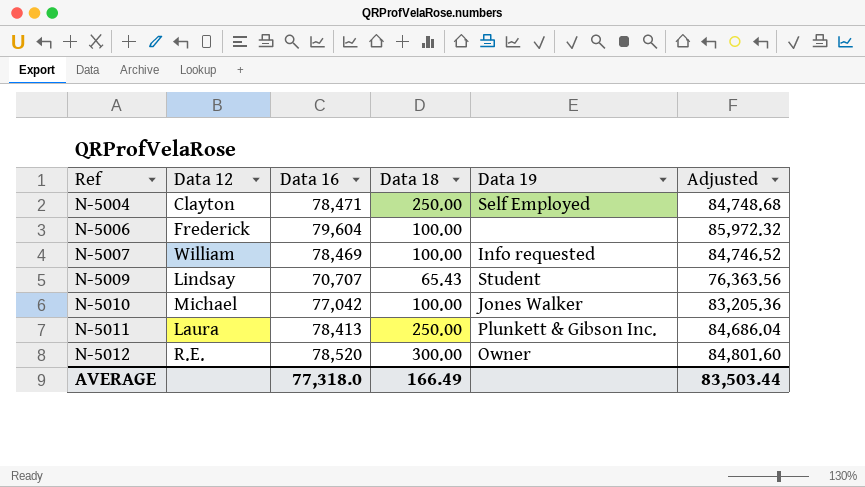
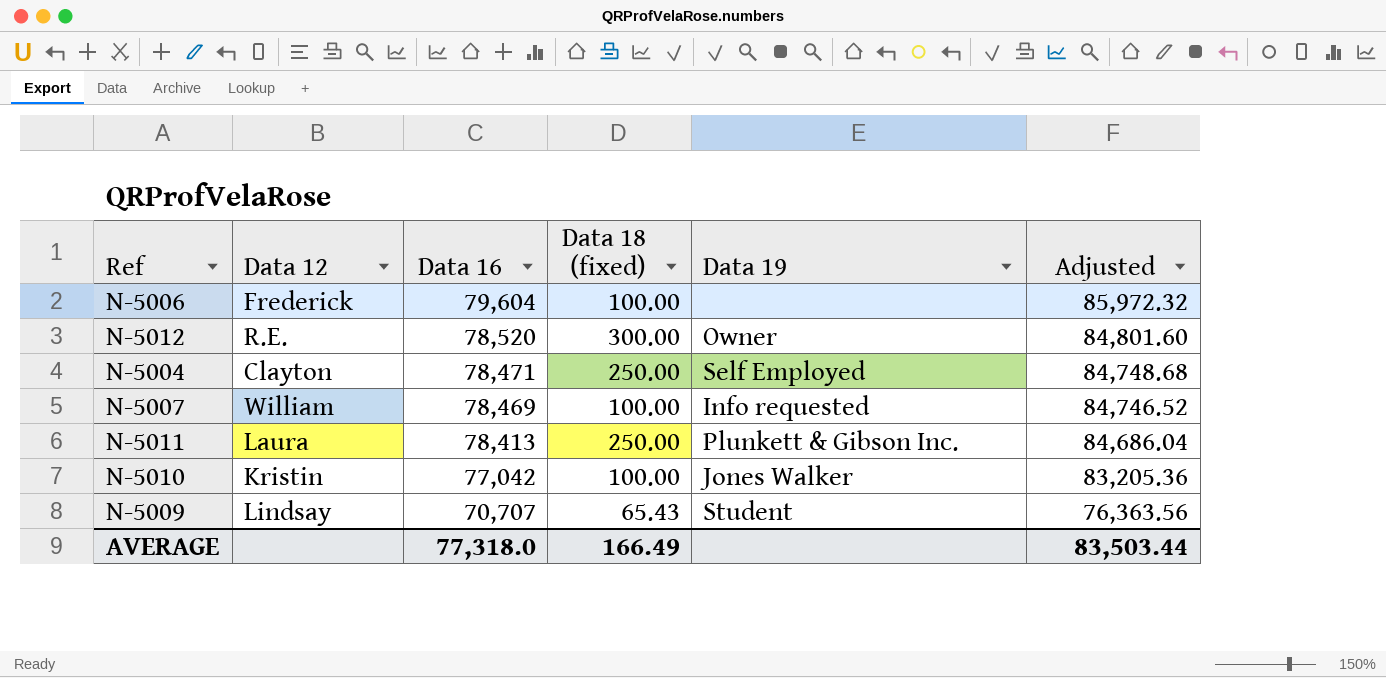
row order: Ref ascending -> Data 16 descending
column name: Data 18 -> Data 18 (fixed)
N-5010 | Data 12: Michael -> Kristin

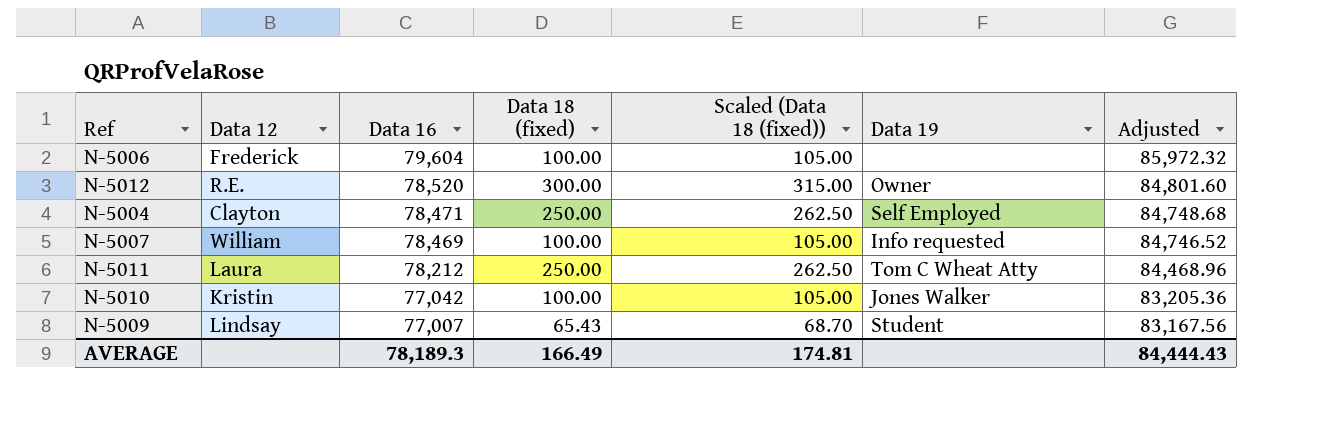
column Scaled (Data 18 (fixed)) | formula: none -> [Data 18 (fixed)] * 1.05
N-5011 | Data 16: 78,413 -> 78,212
N-5011 | Data 19: Plunkett & Gibson Inc. -> Tom C Wheat Atty
N-5011 | Adjusted: 84,686.04 -> 84,468.96
N-5009 | Data 16: 70,707 -> 77,007
N-5009 | Adjusted: 76,363.56 -> 83,167.56
AVERAGE | Data 16: 77,318.0 -> 78,189.3
AVERAGE | Adjusted: 83,503.44 -> 84,444.43

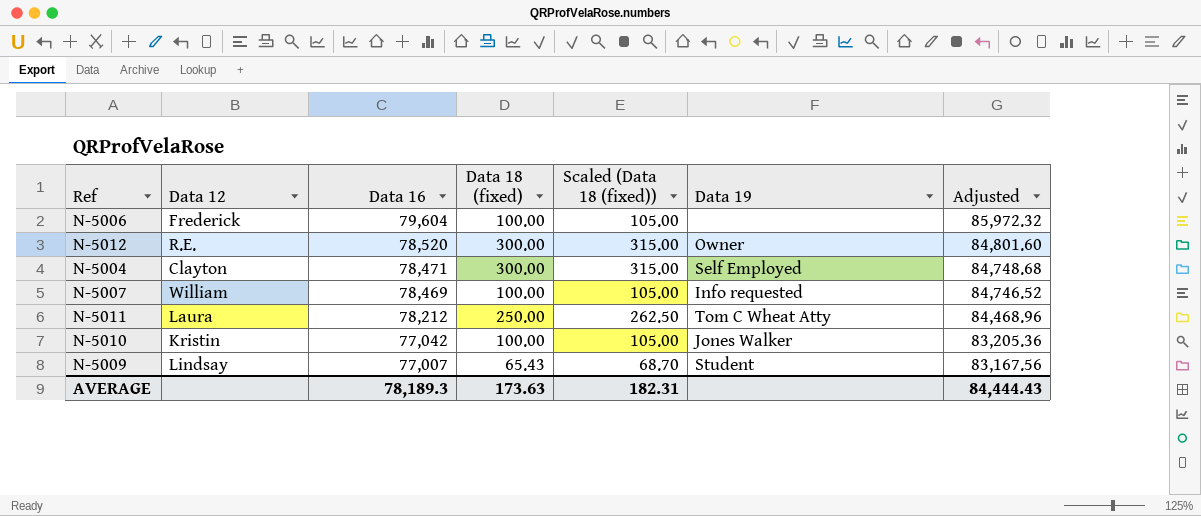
N-5004 | Data 18 (fixed): 250.00 -> 300.00
N-5004 | Scaled (Data 18 (fixed)): 262.50 -> 315.00
AVERAGE | Data 18 (fixed): 166.49 -> 173.63
AVERAGE | Scaled (Data 18 (fixed)): 174.81 -> 182.31

